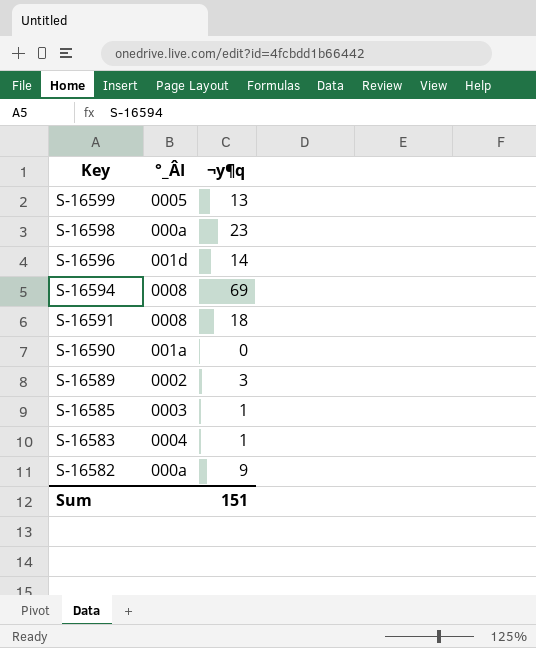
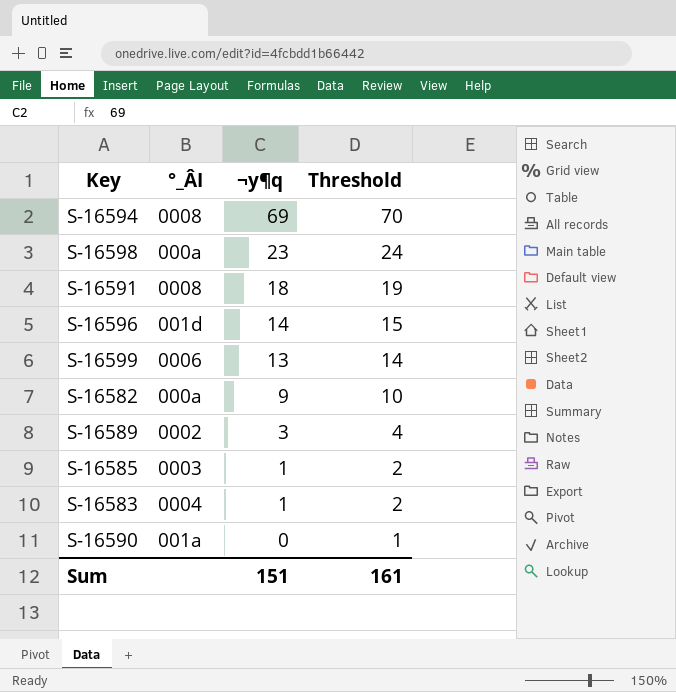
row order: Key descending -> ¬y¶q descending
column Threshold | formula: none -> [¬y¶q] + 1
S-16599 | °_ÂI: 0005 -> 0006

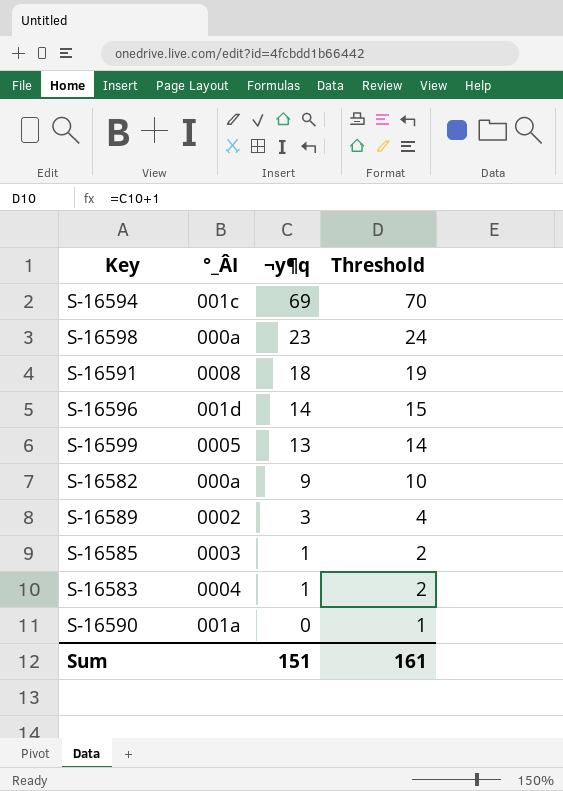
S-16594 | °_ÂI: 0008 -> 001c
S-16599 | °_ÂI: 0006 -> 0005

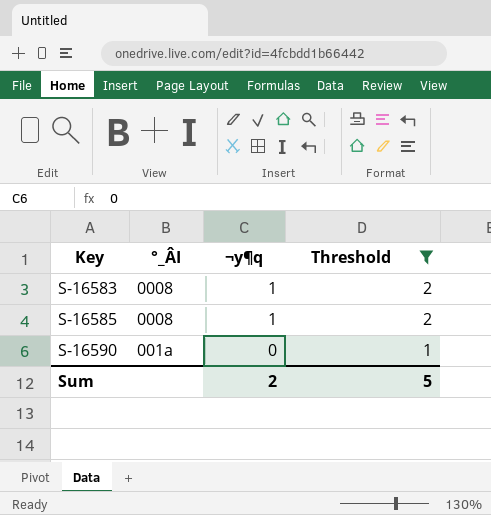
filter: none -> Threshold <= 2
row order: ¬y¶q descending -> Key ascending
S-16583 | °_ÂI: 0004 -> 0008
S-16585 | °_ÂI: 0003 -> 0008
Sum | ¬y¶q: 151 -> 2
Sum | Threshold: 161 -> 5

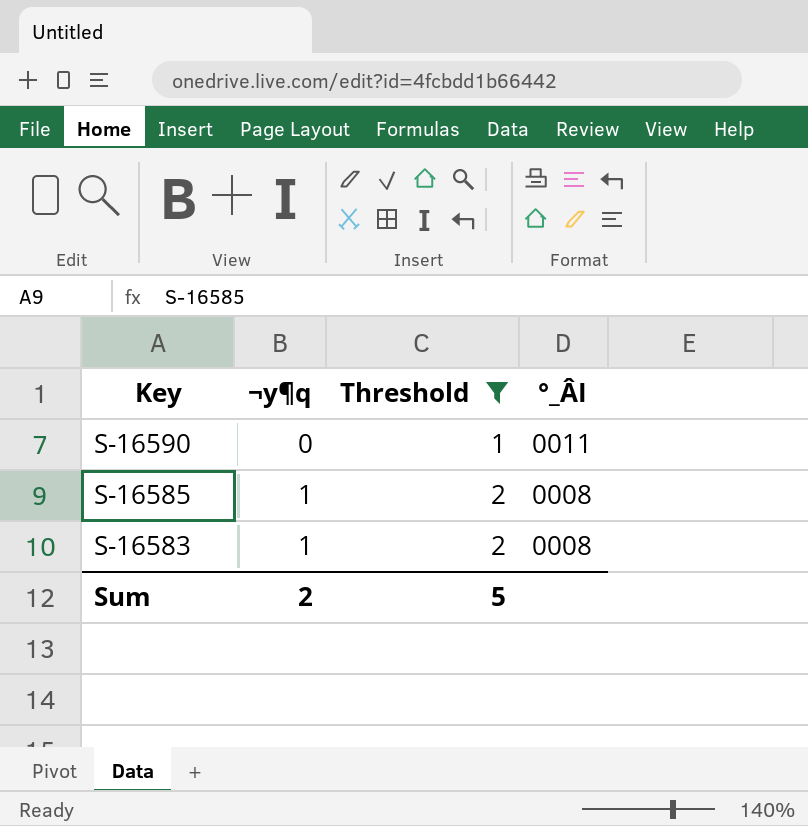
row order: Key ascending -> Key descending
column °_ÂI | position: 2 -> 4
S-16590 | °_ÂI: 001a -> 0011

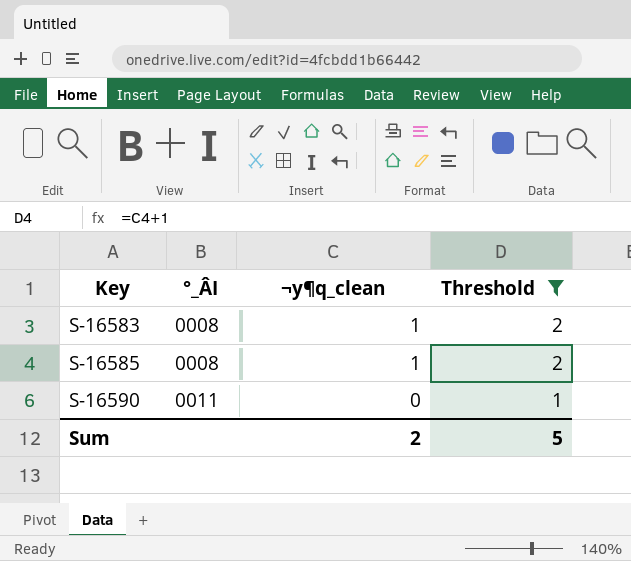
row order: Key descending -> Key ascending
column °_ÂI | position: 4 -> 2
column name: ¬y¶q -> ¬y¶q_clean

